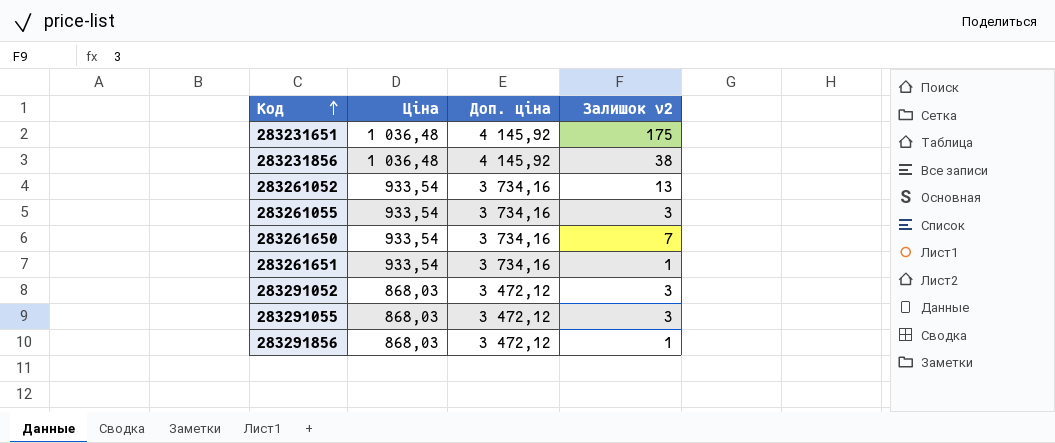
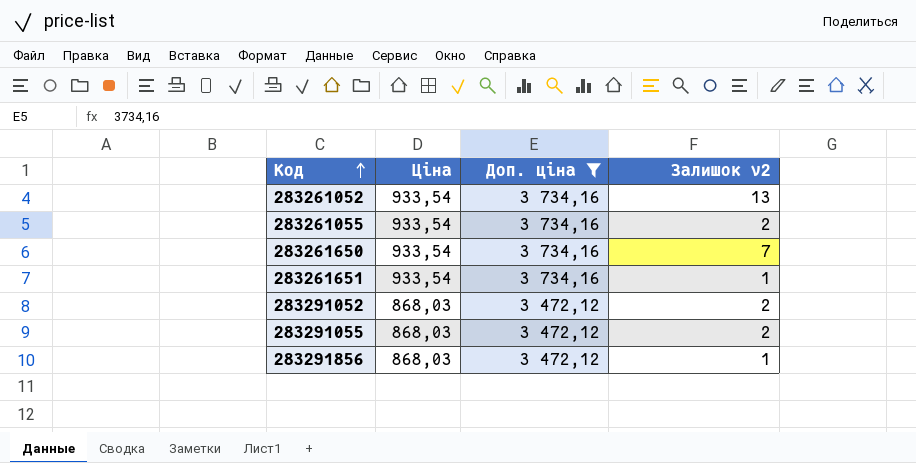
filter: none -> Доп. ціна != 4 145,92
283261055 | Залишок v2: 3 -> 2
283291052 | Залишок v2: 3 -> 2
283291055 | Залишок v2: 3 -> 2

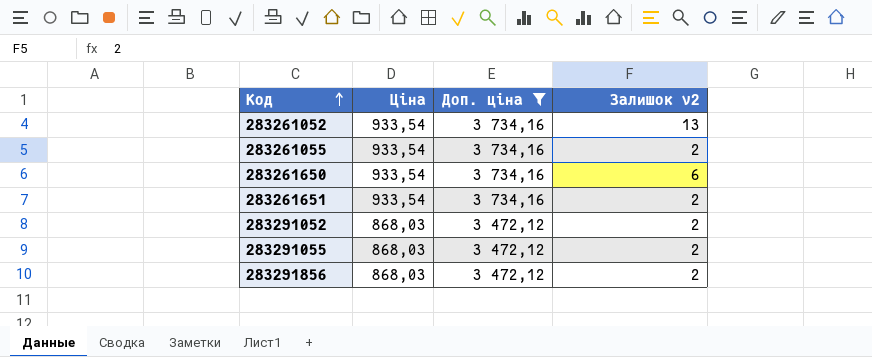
283261650 | Залишок v2: 7 -> 6
283261651 | Залишок v2: 1 -> 2
283291856 | Залишок v2: 1 -> 2

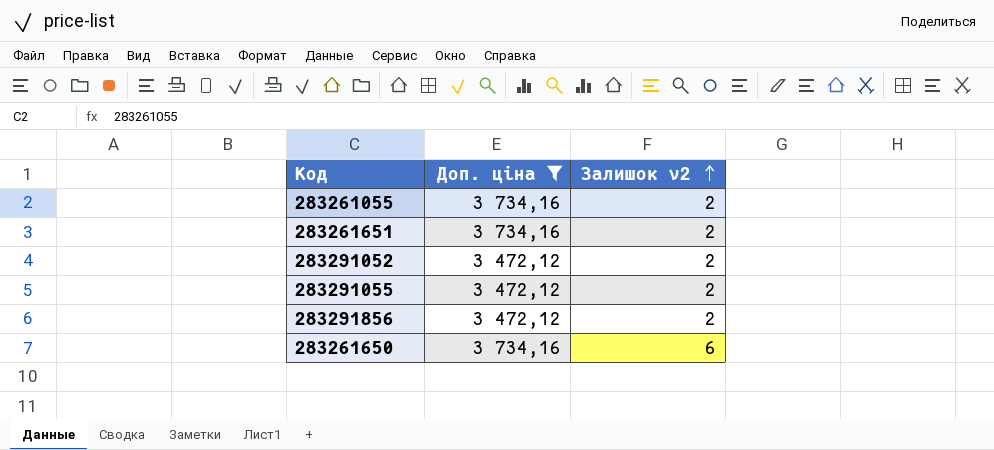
row order: Код ascending -> Залишок v2 ascending
column Ціна | position: 2 -> none
row 283261052: 933,54 | 3 734,16 | 13 -> none

